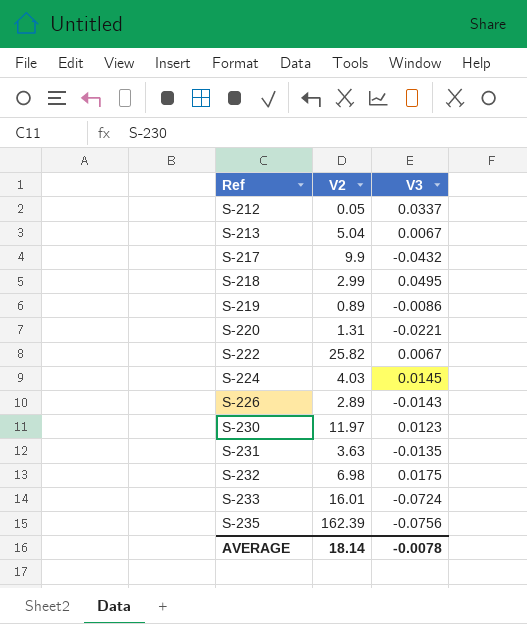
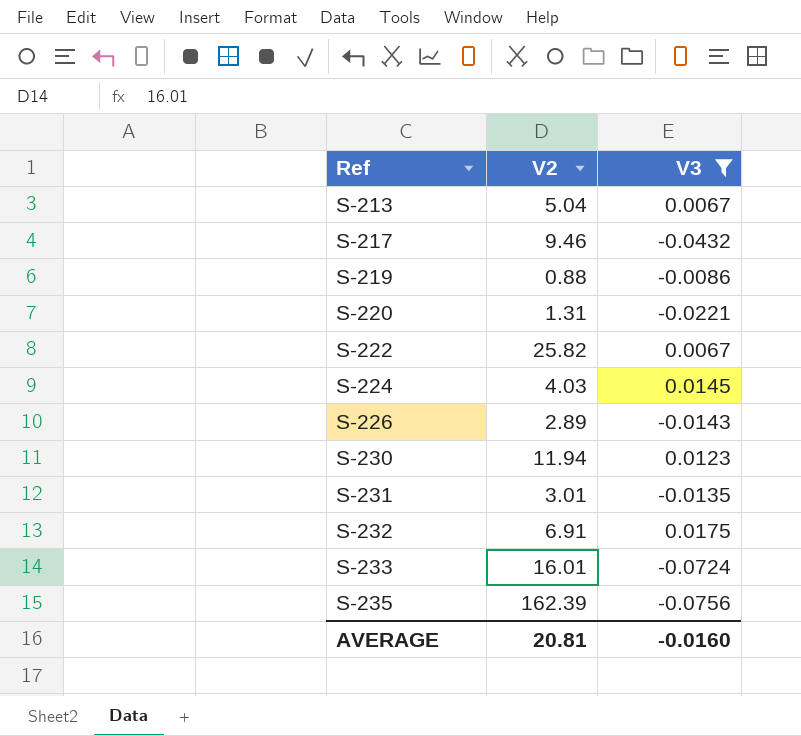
filter: none -> V3 <= 0.0175
S-217 | V2: 9.9 -> 9.46
S-219 | V2: 0.89 -> 0.88
S-230 | V2: 11.97 -> 11.94
S-231 | V2: 3.63 -> 3.01
S-232 | V2: 6.98 -> 6.91
AVERAGE | V2: 18.14 -> 20.81
AVERAGE | V3: -0.0078 -> -0.0160

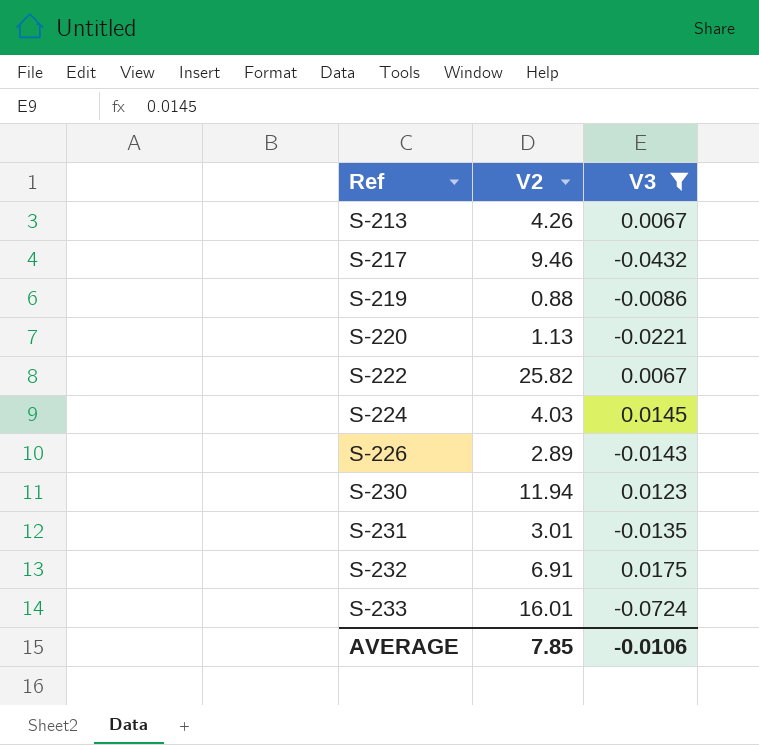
row S-235: 162.39 | -0.0756 -> none
S-213 | V2: 5.04 -> 4.26
S-220 | V2: 1.31 -> 1.13
AVERAGE | V2: 20.81 -> 7.85
AVERAGE | V3: -0.0160 -> -0.0106

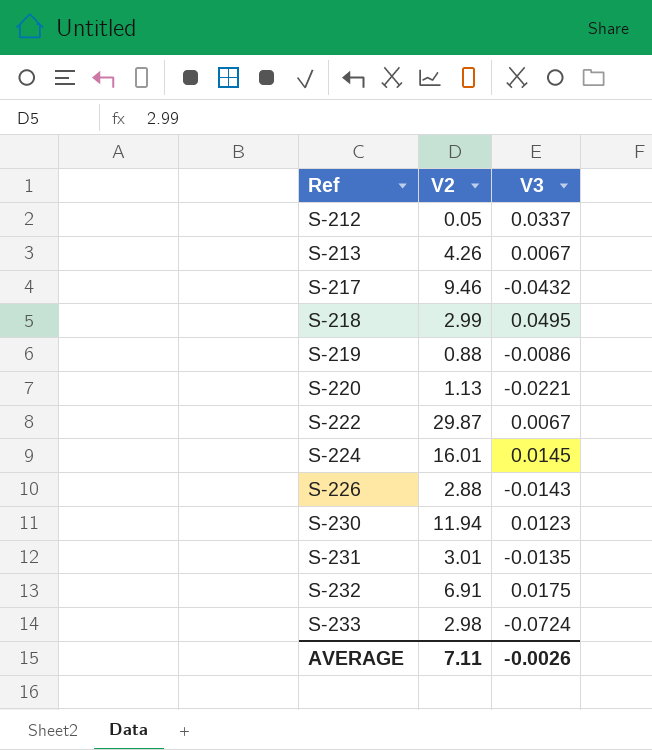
filter: V3 <= 0.0175 -> none
S-222 | V2: 25.82 -> 29.87
S-224 | V2: 4.03 -> 16.01
S-226 | V2: 2.89 -> 2.88
S-233 | V2: 16.01 -> 2.98
AVERAGE | V2: 7.85 -> 7.11
AVERAGE | V3: -0.0106 -> -0.0026

